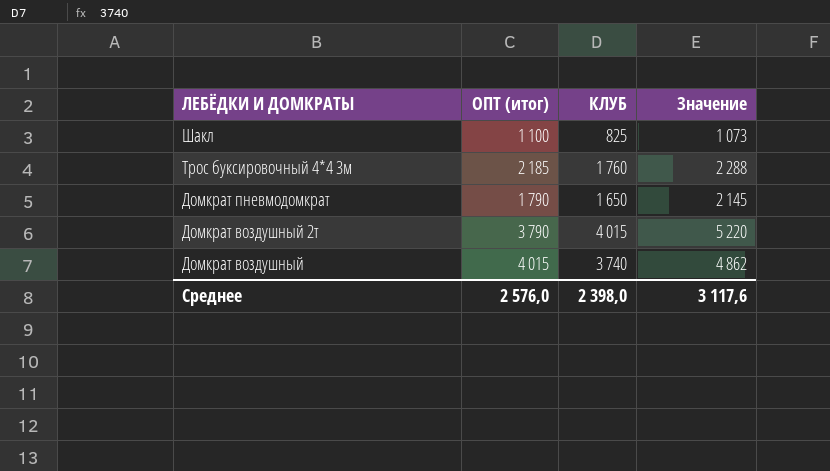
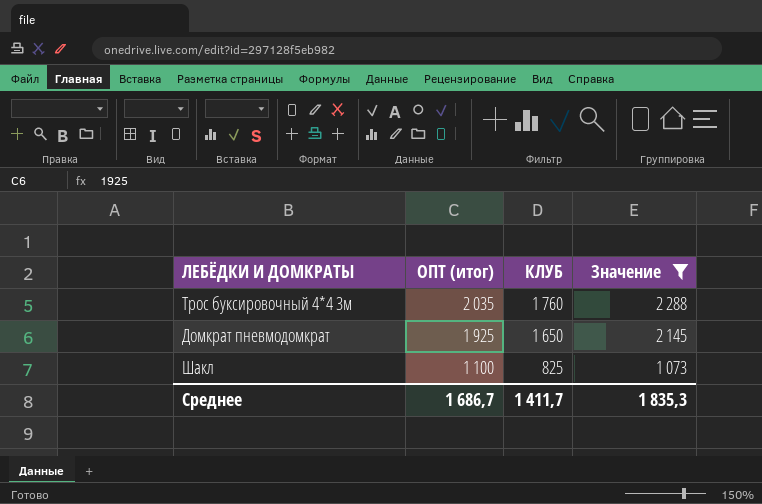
filter: none -> Значение <= 2 288
row order: ЛЕБЁДКИ И ДОМКРАТЫ descending -> ОПТ (итог) descending
Трос буксировочный 4*4 3м | ОПТ (итог): 2 185 -> 2 035
Домкрат пневмодомкрат | ОПТ (итог): 1 790 -> 1 925
Среднее | ОПТ (итог): 2 576,0 -> 1 686,7
Среднее | КЛУБ: 2 398,0 -> 1 411,7
Среднее | Значение: 3 117,6 -> 1 835,3

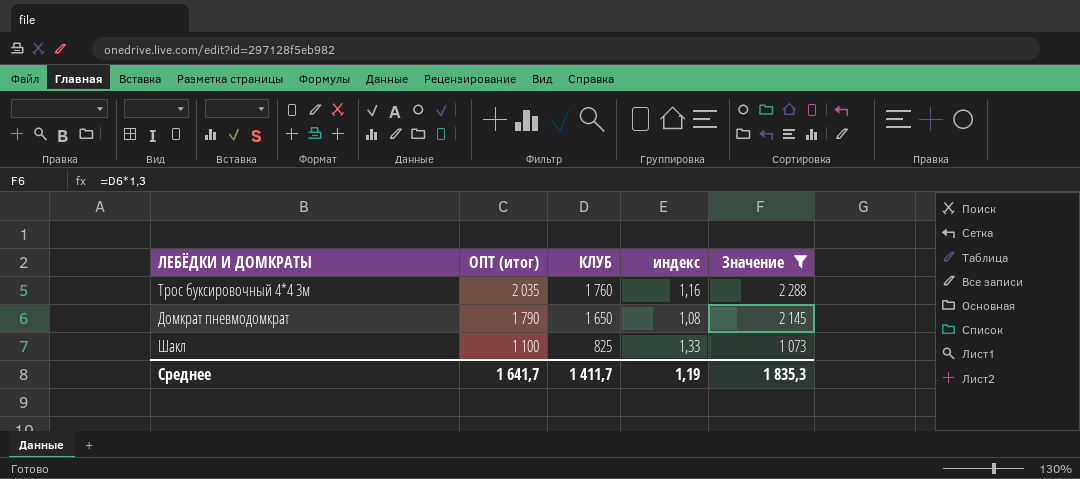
column индекс | formula: none -> [ОПТ (итог)] / [КЛУБ]
Домкрат пневмодомкрат | ОПТ (итог): 1 925 -> 1 790
Среднее | ОПТ (итог): 1 686,7 -> 1 641,7

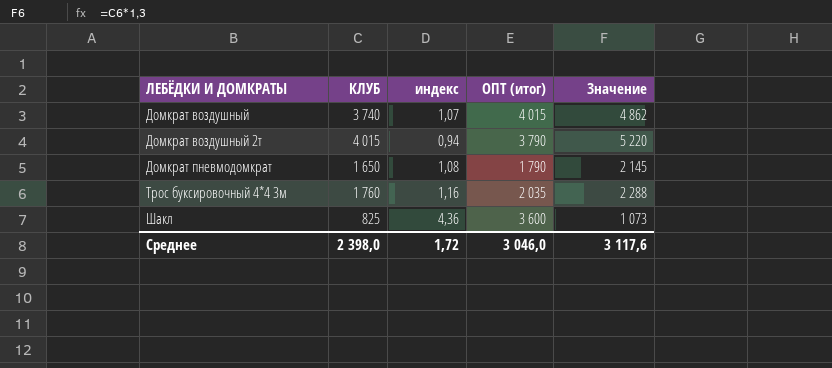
filter: Значение <= 2 288 -> none
row order: ОПТ (итог) descending -> ЛЕБЁДКИ И ДОМКРАТЫ ascending
column ОПТ (итог) | position: 2 -> 4
Шакл | индекс: 1,33 -> 4,36
Шакл | ОПТ (итог): 1 100 -> 3 600
Среднее | КЛУБ: 1 411,7 -> 2 398,0
Среднее | индекс: 1,19 -> 1,72
Среднее | ОПТ (итог): 1 641,7 -> 3 046,0
Среднее | Значение: 1 835,3 -> 3 117,6

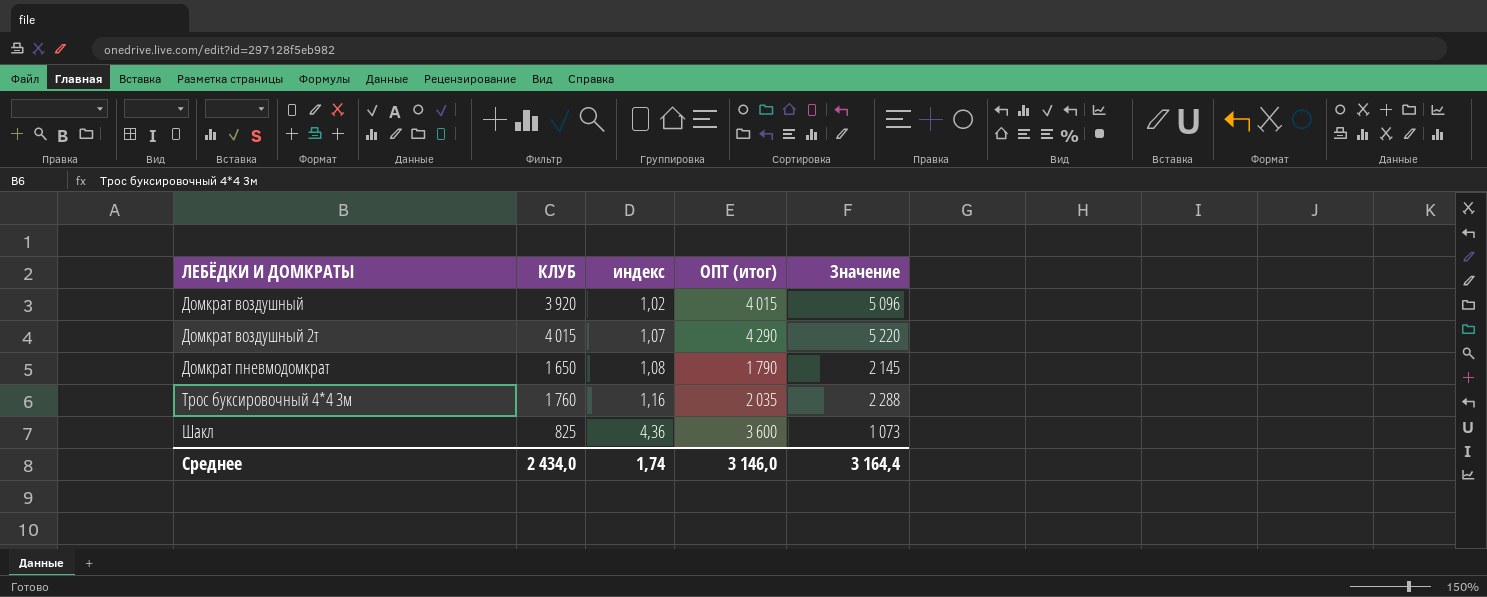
Домкрат воздушный | КЛУБ: 3 740 -> 3 920
Домкрат воздушный | индекс: 1,07 -> 1,02
Домкрат воздушный | Значение: 4 862 -> 5 096
Домкрат воздушный 2т | индекс: 0,94 -> 1,07
Домкрат воздушный 2т | ОПТ (итог): 3 790 -> 4 290
Среднее | КЛУБ: 2 398,0 -> 2 434,0
Среднее | индекс: 1,72 -> 1,74
Среднее | ОПТ (итог): 3 046,0 -> 3 146,0
Среднее | Значение: 3 117,6 -> 3 164,4

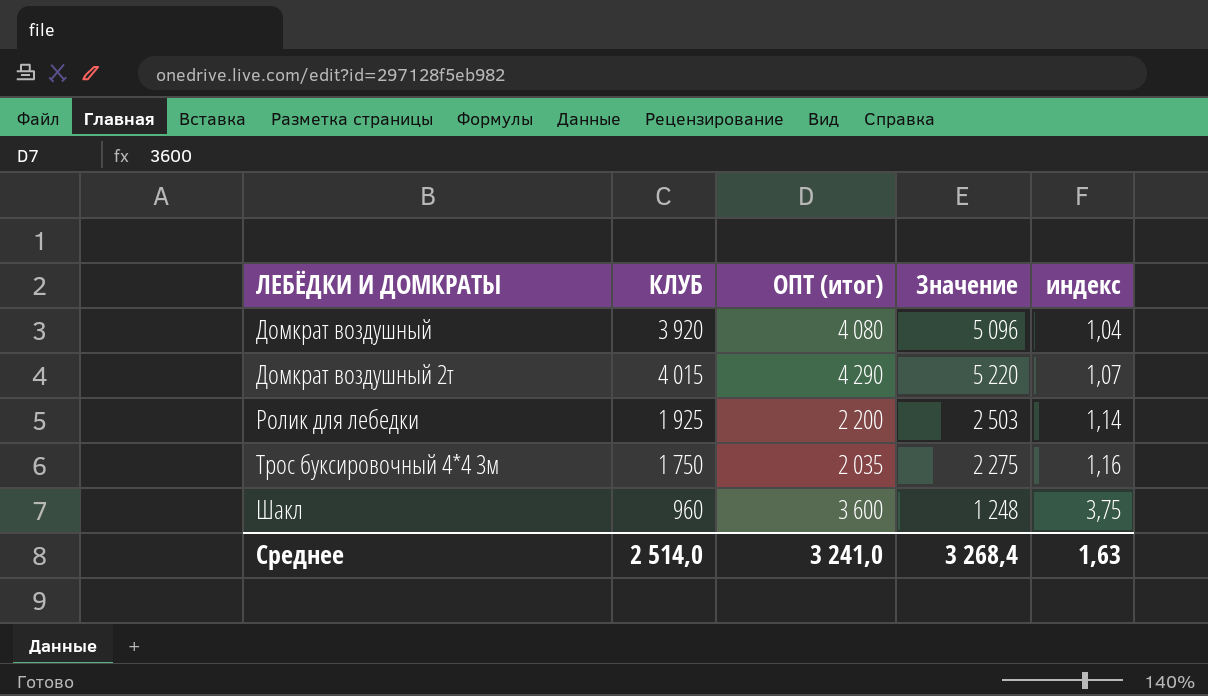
column индекс | position: 3 -> 5
row Домкрат пневмодомкрат: 1 650 | 1,08 | 1 790 | 2 145 -> none
Домкрат воздушный | ОПТ (итог): 4 015 -> 4 080
Домкрат воздушный | индекс: 1,02 -> 1,04
row Ролик для лебедки: none -> 1 925 | 2 200 | 2 503 | 1,14
Трос буксировочный 4*4 3м | КЛУБ: 1 760 -> 1 750
Трос буксировочный 4*4 3м | Значение: 2 288 -> 2 275
Шакл | КЛУБ: 825 -> 960
Шакл | Значение: 1 073 -> 1 248
Шакл | индекс: 4,36 -> 3,75
Среднее | КЛУБ: 2 434,0 -> 2 514,0
Среднее | ОПТ (итог): 3 146,0 -> 3 241,0
Среднее | Значение: 3 164,4 -> 3 268,4
Среднее | индекс: 1,74 -> 1,63

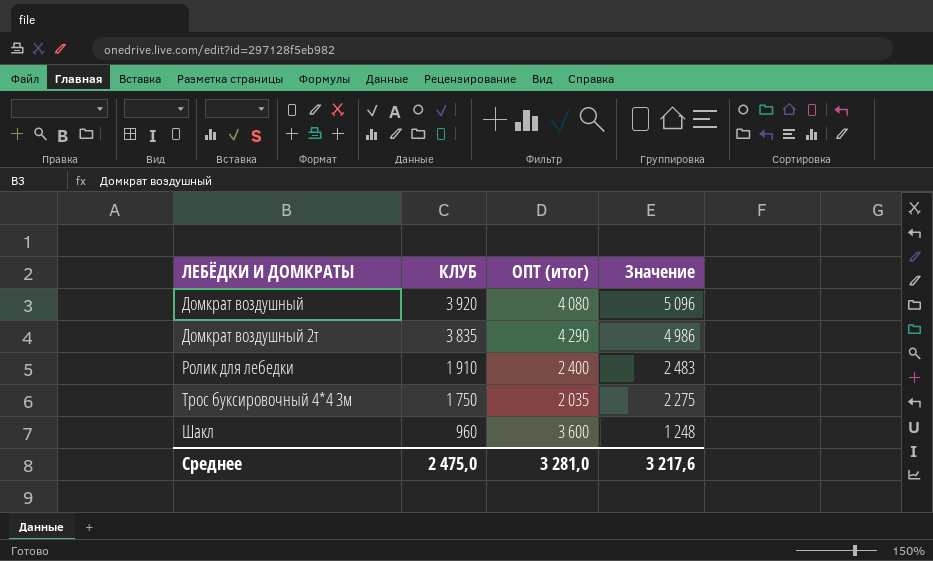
column индекс | formula: [ОПТ (итог)] / [КЛУБ] -> none
Домкрат воздушный 2т | КЛУБ: 4 015 -> 3 835
Домкрат воздушный 2т | Значение: 5 220 -> 4 986
Ролик для лебедки | КЛУБ: 1 925 -> 1 910
Ролик для лебедки | ОПТ (итог): 2 200 -> 2 400
Ролик для лебедки | Значение: 2 503 -> 2 483
Среднее | КЛУБ: 2 514,0 -> 2 475,0
Среднее | ОПТ (итог): 3 241,0 -> 3 281,0
Среднее | Значение: 3 268,4 -> 3 217,6

